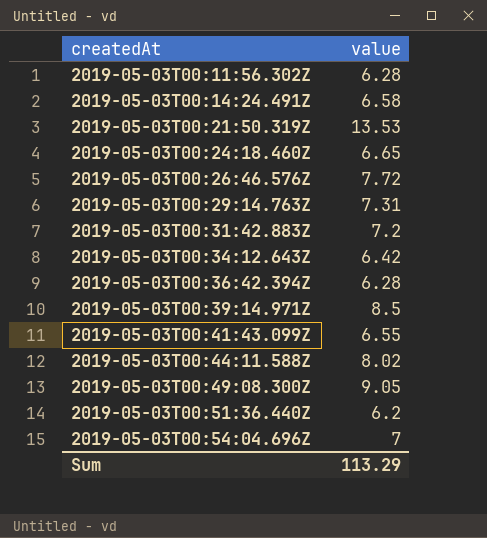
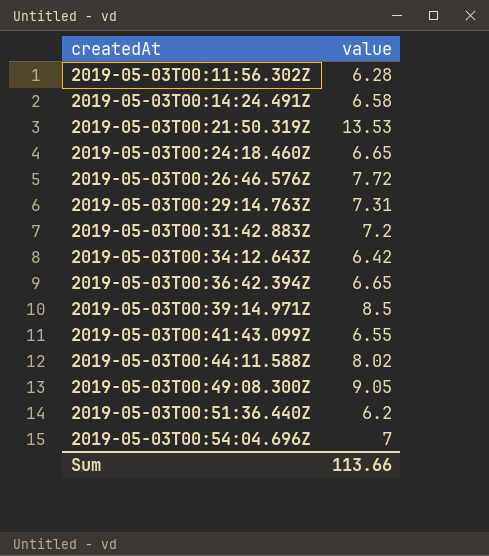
2019-05-03T00:36:42.394Z | value: 6.28 -> 6.65
Sum | value: 113.29 -> 113.66

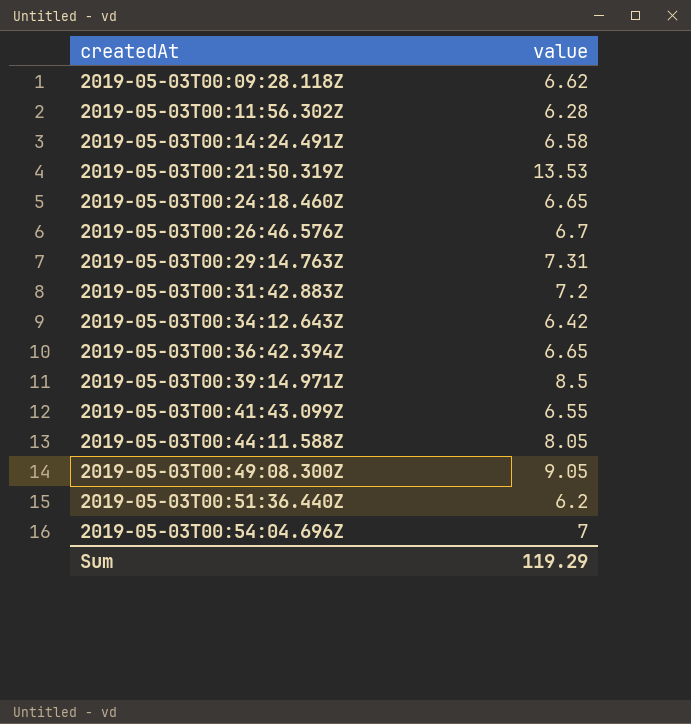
row 2019-05-03T00:09:28.118Z: none -> 6.62
2019-05-03T00:26:46.576Z | value: 7.72 -> 6.7
2019-05-03T00:44:11.588Z | value: 8.02 -> 8.05
Sum | value: 113.66 -> 119.29

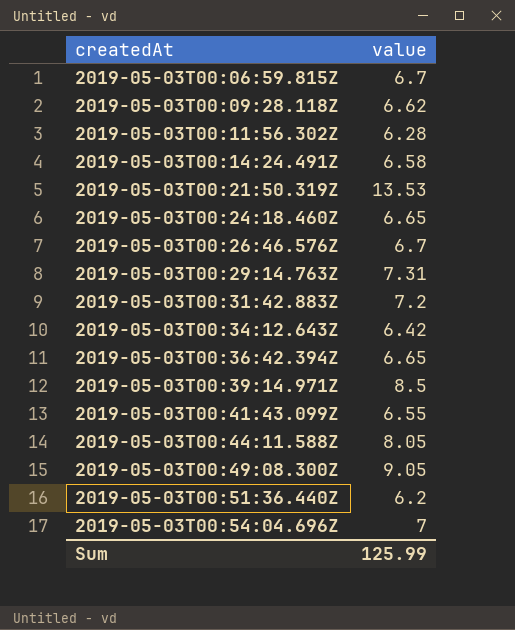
row 2019-05-03T00:06:59.815Z: none -> 6.7
Sum | value: 119.29 -> 125.99

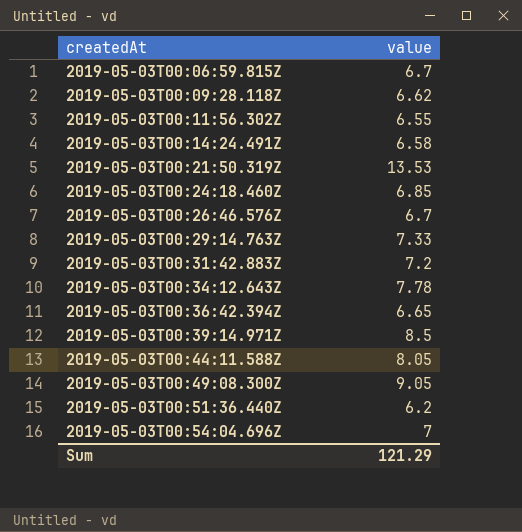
row 2019-05-03T00:41:43.099Z: 6.55 -> none
2019-05-03T00:11:56.302Z | value: 6.28 -> 6.55
2019-05-03T00:24:18.460Z | value: 6.65 -> 6.85
2019-05-03T00:29:14.763Z | value: 7.31 -> 7.33
2019-05-03T00:34:12.643Z | value: 6.42 -> 7.78
Sum | value: 125.99 -> 121.29

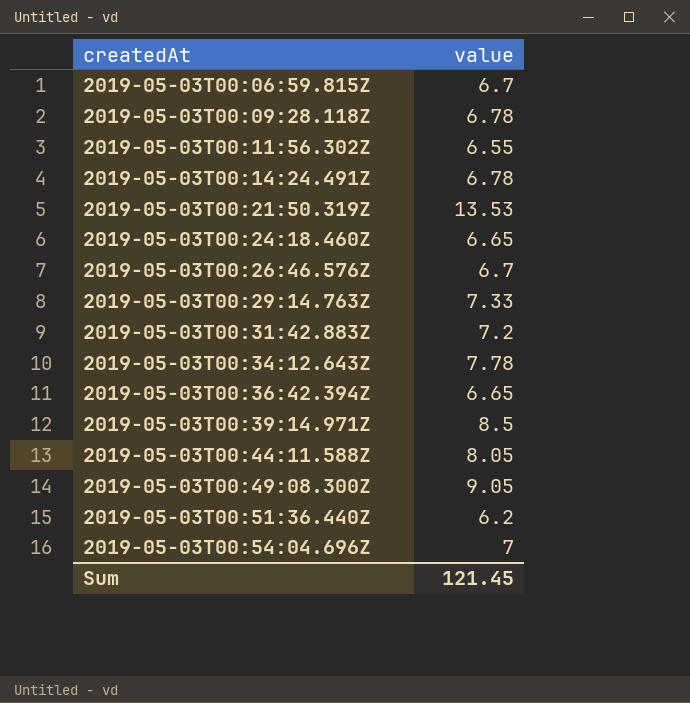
2019-05-03T00:09:28.118Z | value: 6.62 -> 6.78
2019-05-03T00:14:24.491Z | value: 6.58 -> 6.78
2019-05-03T00:24:18.460Z | value: 6.85 -> 6.65
Sum | value: 121.29 -> 121.45

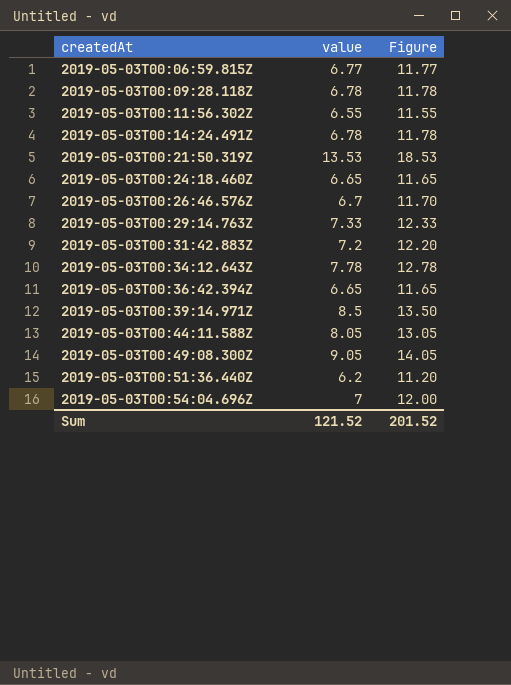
column Figure | formula: none -> [value] + 5
2019-05-03T00:06:59.815Z | value: 6.7 -> 6.77
Sum | value: 121.45 -> 121.52

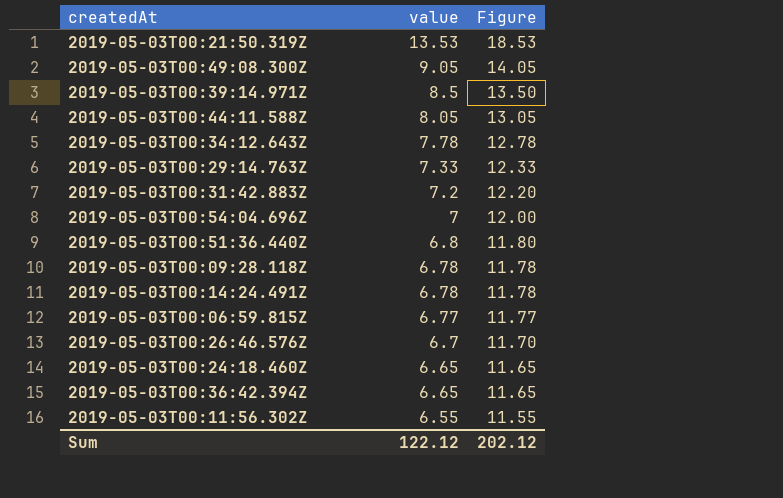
row order: createdAt ascending -> value descending
2019-05-03T00:51:36.440Z | value: 6.2 -> 6.8
2019-05-03T00:51:36.440Z | Figure: 11.20 -> 11.80
Sum | value: 121.52 -> 122.12
Sum | Figure: 201.52 -> 202.12

